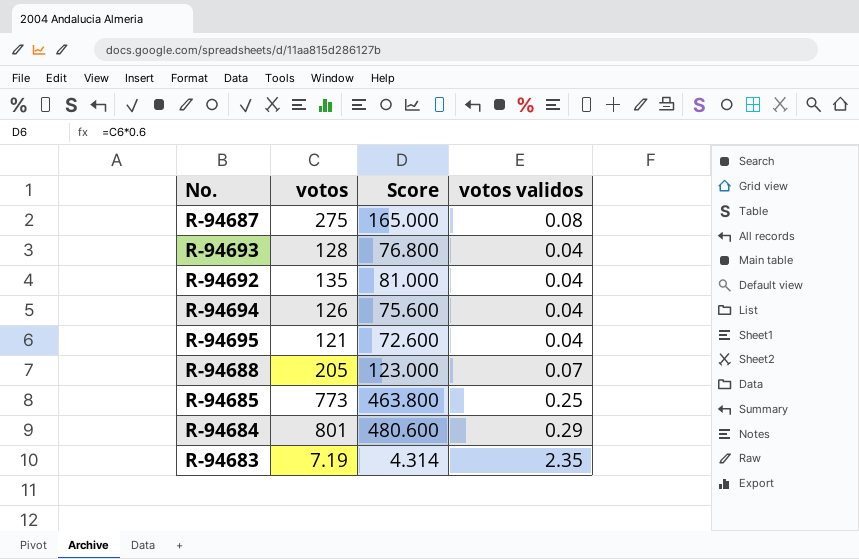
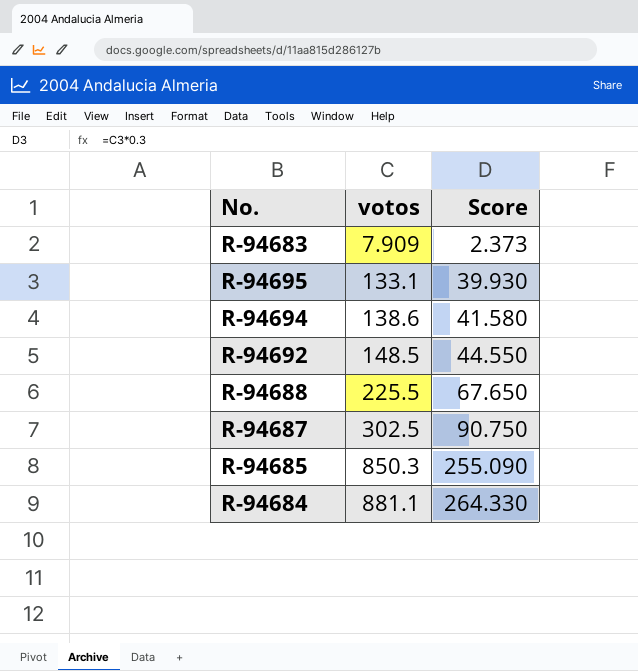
row order: none -> votos ascending
column votos validos | position: 4 -> none
column Score | formula: [votos] * 0.6 -> [votos] * 0.3
row R-94693: 128 | 76.800 | 0.04 -> none
R-94683 | votos: 7.19 -> 7.909
R-94695 | votos: 121 -> 133.1
R-94694 | votos: 126 -> 138.6
R-94692 | votos: 135 -> 148.5
R-94688 | votos: 205 -> 225.5
R-94687 | votos: 275 -> 302.5
R-94685 | votos: 773 -> 850.3
R-94684 | votos: 801 -> 881.1

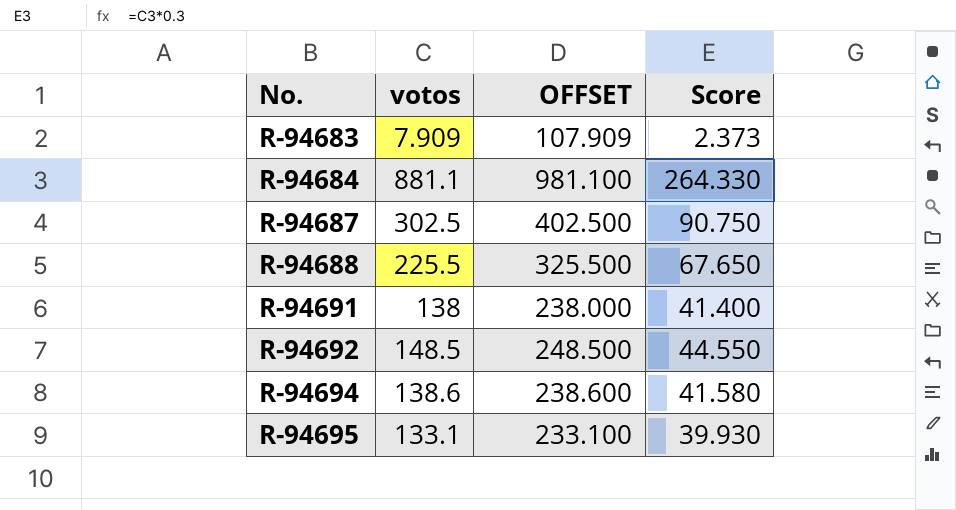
row order: votos ascending -> No. ascending
column OFFSET | formula: none -> [votos] + 100
row R-94685: 850.3 | 255.090 -> none
row R-94691: none -> 138 | 238.000 | 41.400

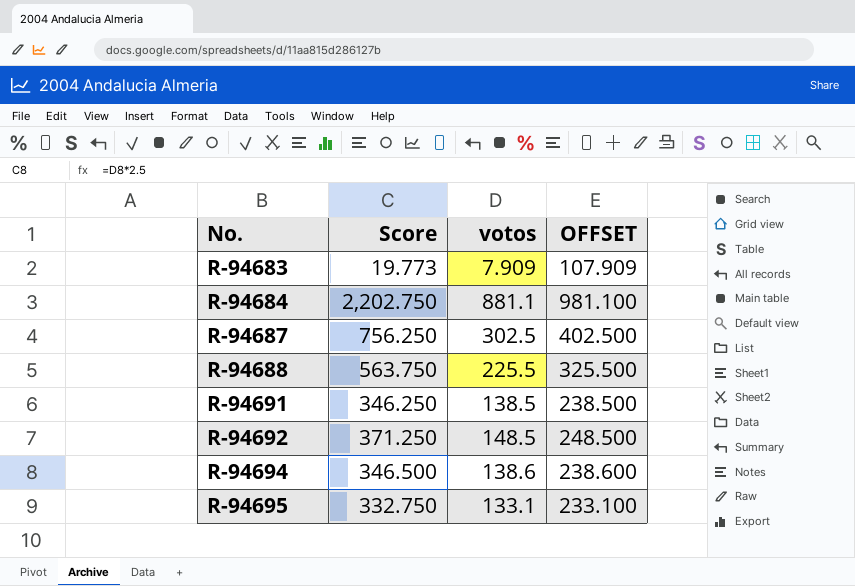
column Score | formula: [votos] * 0.3 -> [votos] * 2.5
column Score | position: 4 -> 2
R-94691 | votos: 138 -> 138.5
R-94691 | OFFSET: 238.000 -> 238.500

